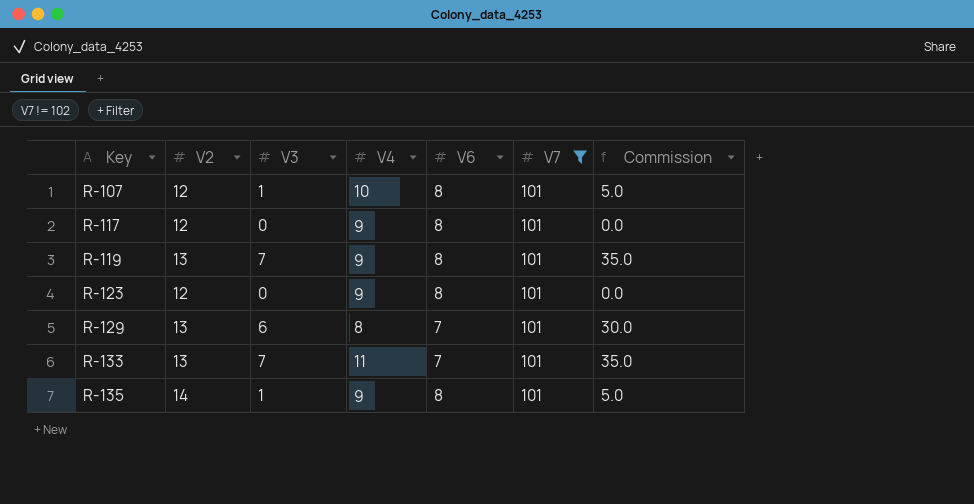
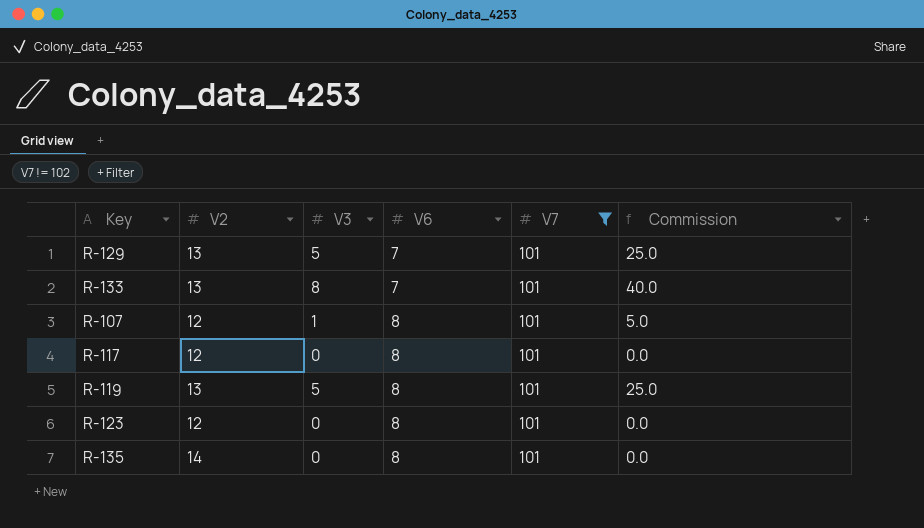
row order: Key ascending -> V6 ascending
column V4 | position: 4 -> none
R-129 | V3: 6 -> 5
R-129 | Commission: 30.0 -> 25.0
R-133 | V3: 7 -> 8
R-133 | Commission: 35.0 -> 40.0
R-119 | V3: 7 -> 5
R-119 | Commission: 35.0 -> 25.0
R-135 | V3: 1 -> 0
R-135 | Commission: 5.0 -> 0.0

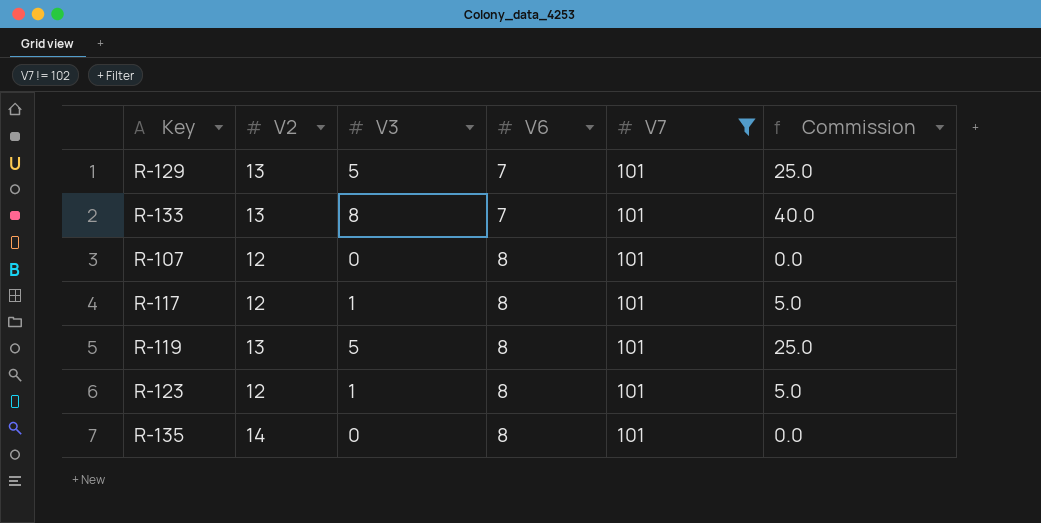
R-107 | V3: 1 -> 0
R-107 | Commission: 5.0 -> 0.0
R-117 | V3: 0 -> 1
R-117 | Commission: 0.0 -> 5.0
R-123 | V3: 0 -> 1
R-123 | Commission: 0.0 -> 5.0

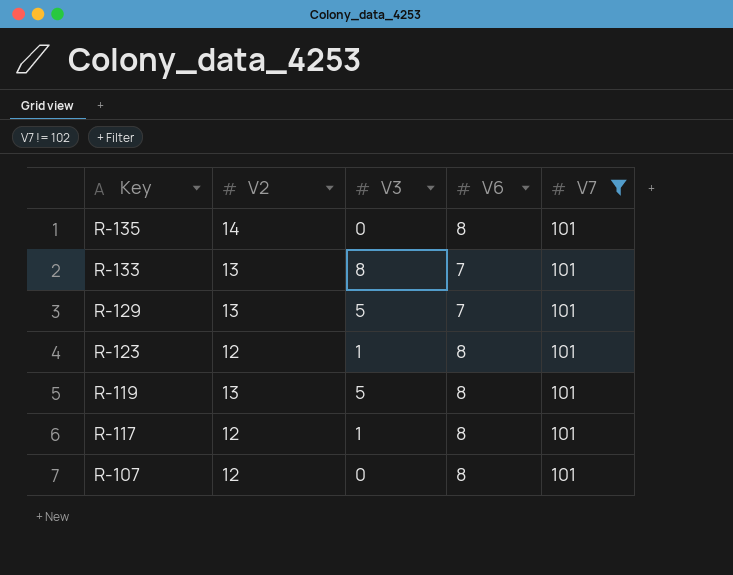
row order: V6 ascending -> Key descending
column Commission | formula: [V3] * 5 -> none

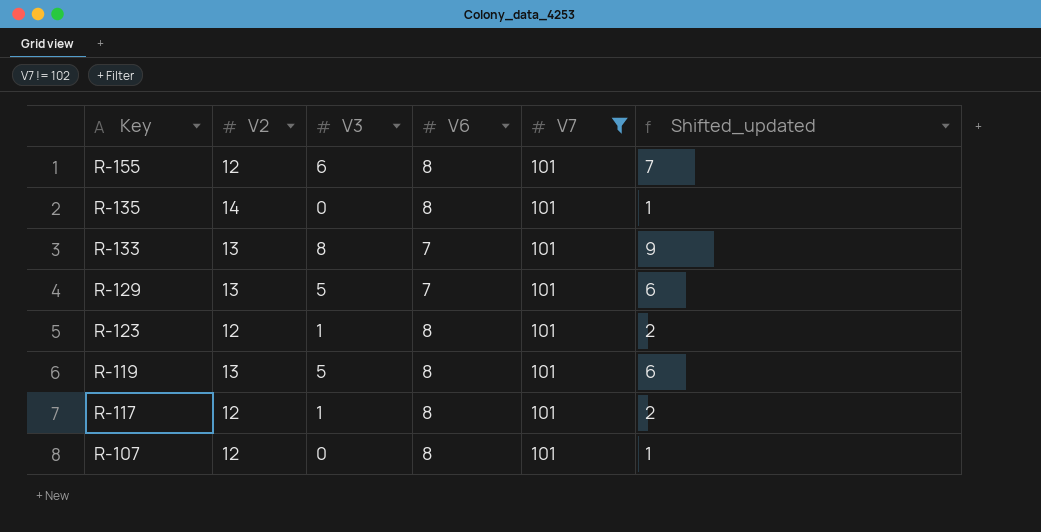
column Shifted_updated | formula: none -> [V3] + 1
row R-155: none -> 12 | 6 | 8 | 101 | 7

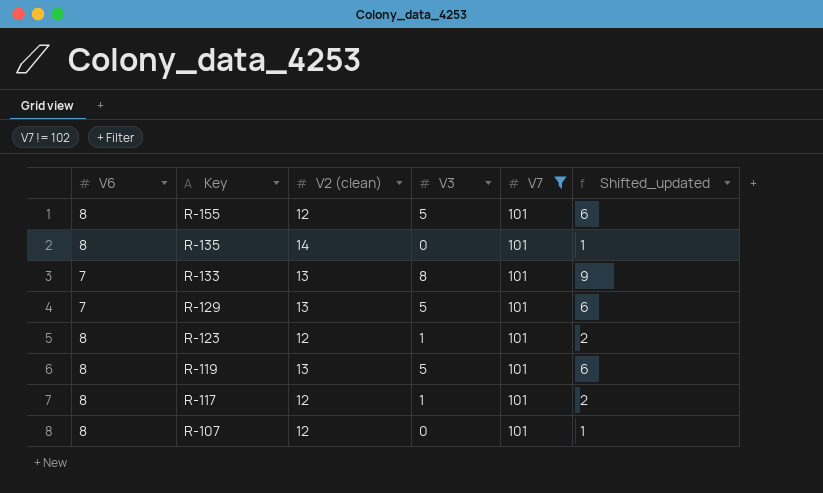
column V6 | position: 4 -> 1
column name: V2 -> V2 (clean)
R-155 | V3: 6 -> 5
R-155 | Shifted_updated: 7 -> 6

